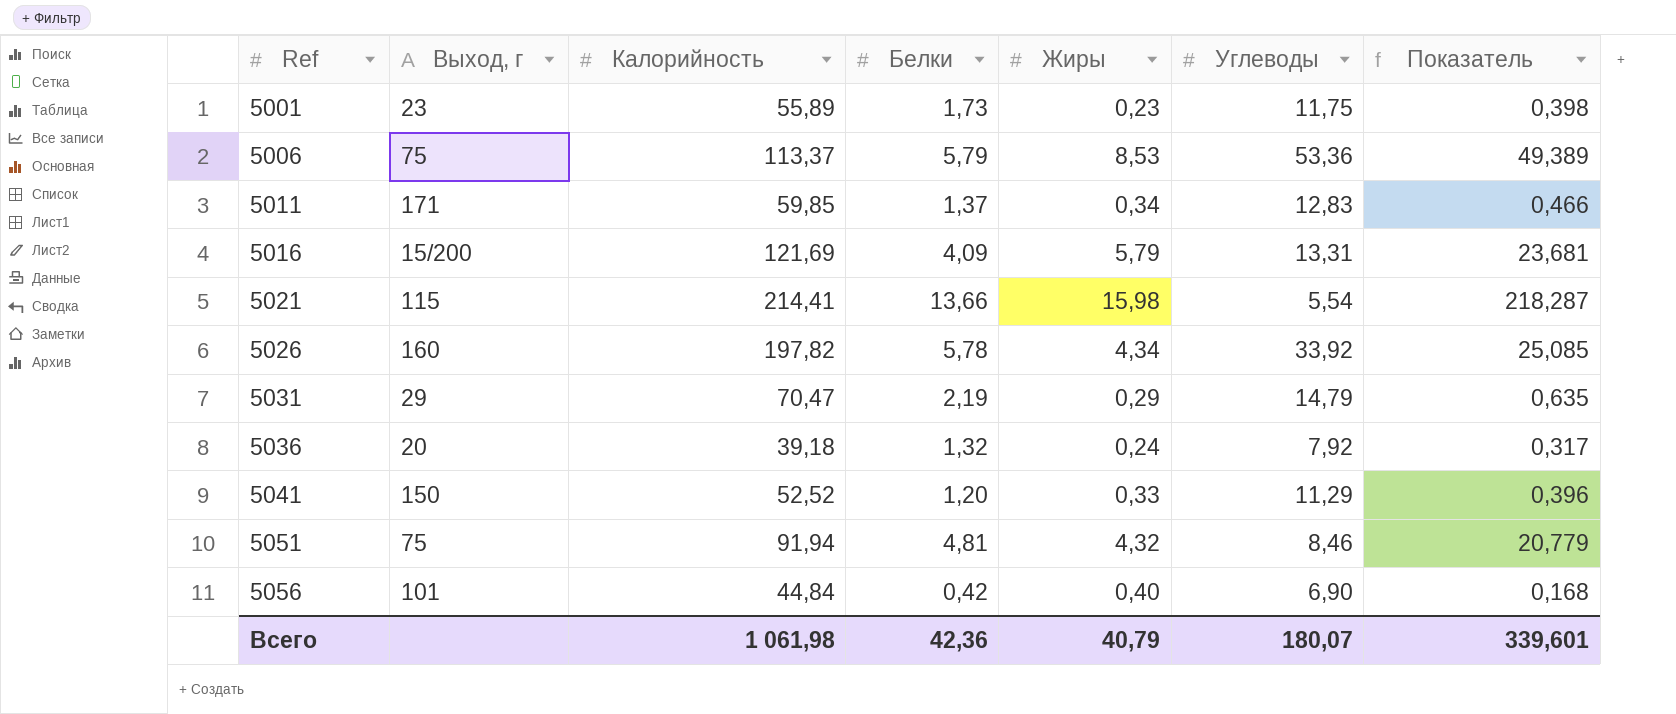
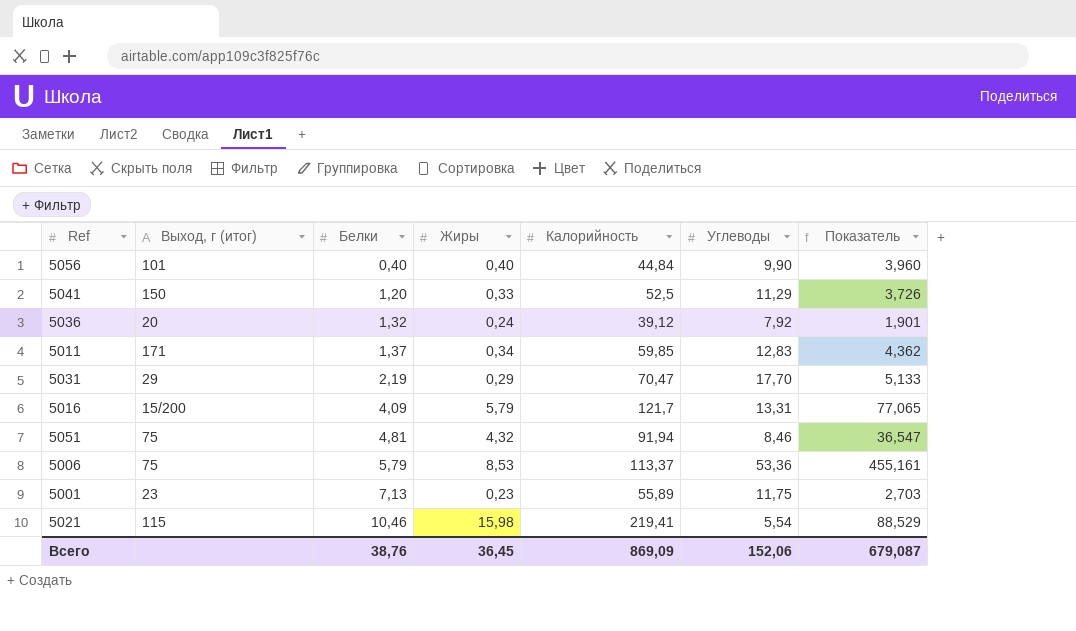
row order: Ref ascending -> Белки ascending
column name: Выход, г -> Выход, г (итог)
column Калорийность | position: 3 -> 5
column Показатель | formula: [Белки] * [Жиры] -> [Жиры] * [Углеводы]
row 5026: 160 | 197,82 | 5,78 | 4,34 | 33,92 | 25,085 -> none
5056 | Белки: 0,42 -> 0,40
5056 | Углеводы: 6,90 -> 9,90
5041 | Калорийность: 52,52 -> 52,5
5036 | Калорийность: 39,18 -> 39,12
5031 | Углеводы: 14,79 -> 17,70
5016 | Калорийность: 121,69 -> 121,7
5001 | Белки: 1,73 -> 7,13
5021 | Белки: 13,66 -> 10,46
5021 | Калорийность: 214,41 -> 219,41
Всего | Белки: 42,36 -> 38,76
Всего | Жиры: 40,79 -> 36,45
Всего | Калорийность: 1 061,98 -> 869,09
Всего | Углеводы: 180,07 -> 152,06
Всего | Показатель: 339,601 -> 679,087

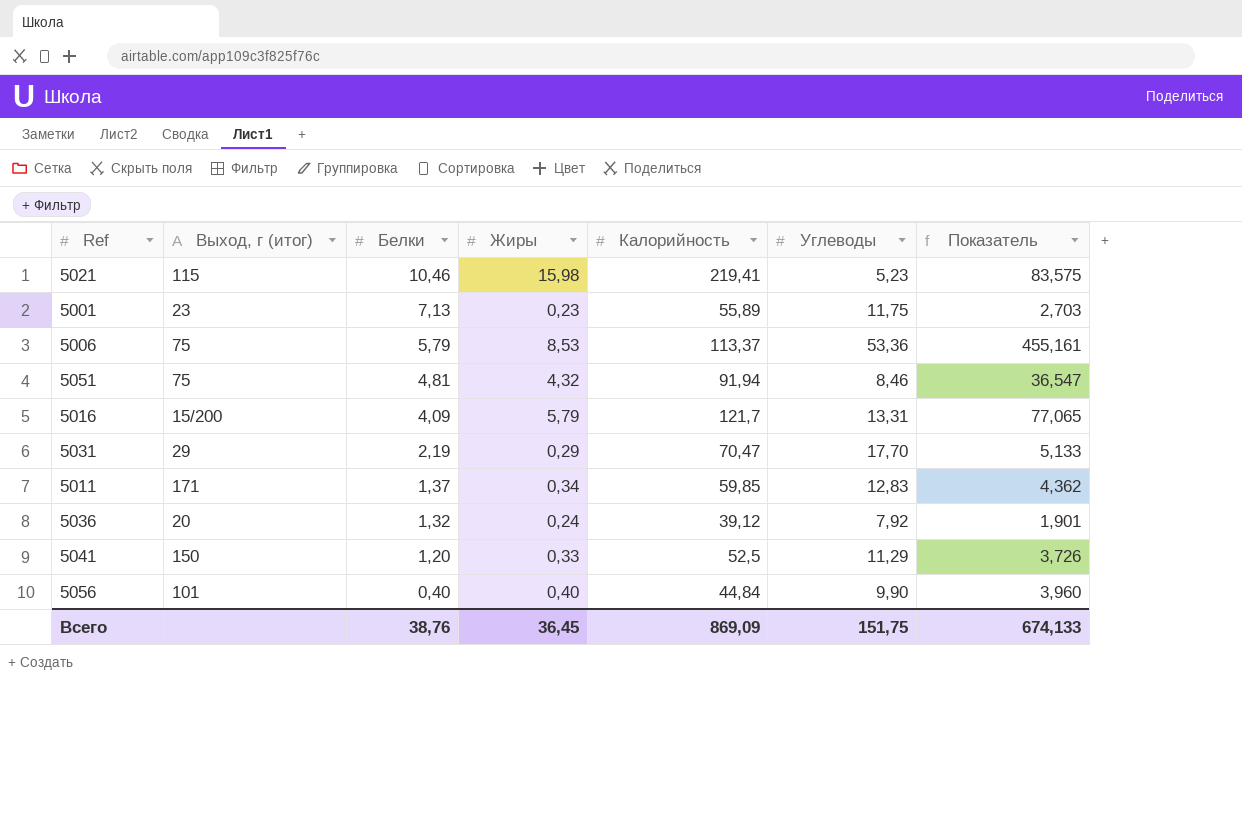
row order: Белки ascending -> Белки descending
5021 | Углеводы: 5,54 -> 5,23
5021 | Показатель: 88,529 -> 83,575
Всего | Углеводы: 152,06 -> 151,75
Всего | Показатель: 679,087 -> 674,133

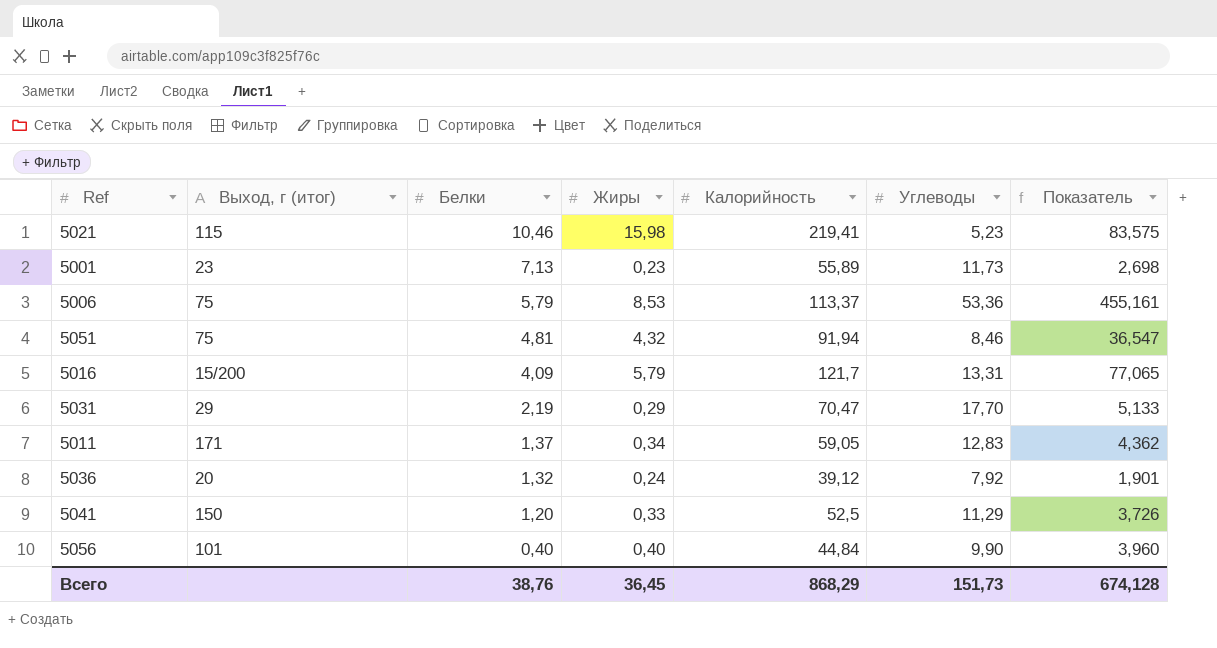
5001 | Углеводы: 11,75 -> 11,73
5001 | Показатель: 2,703 -> 2,698
5011 | Калорийность: 59,85 -> 59,05
Всего | Калорийность: 869,09 -> 868,29
Всего | Углеводы: 151,75 -> 151,73
Всего | Показатель: 674,133 -> 674,128

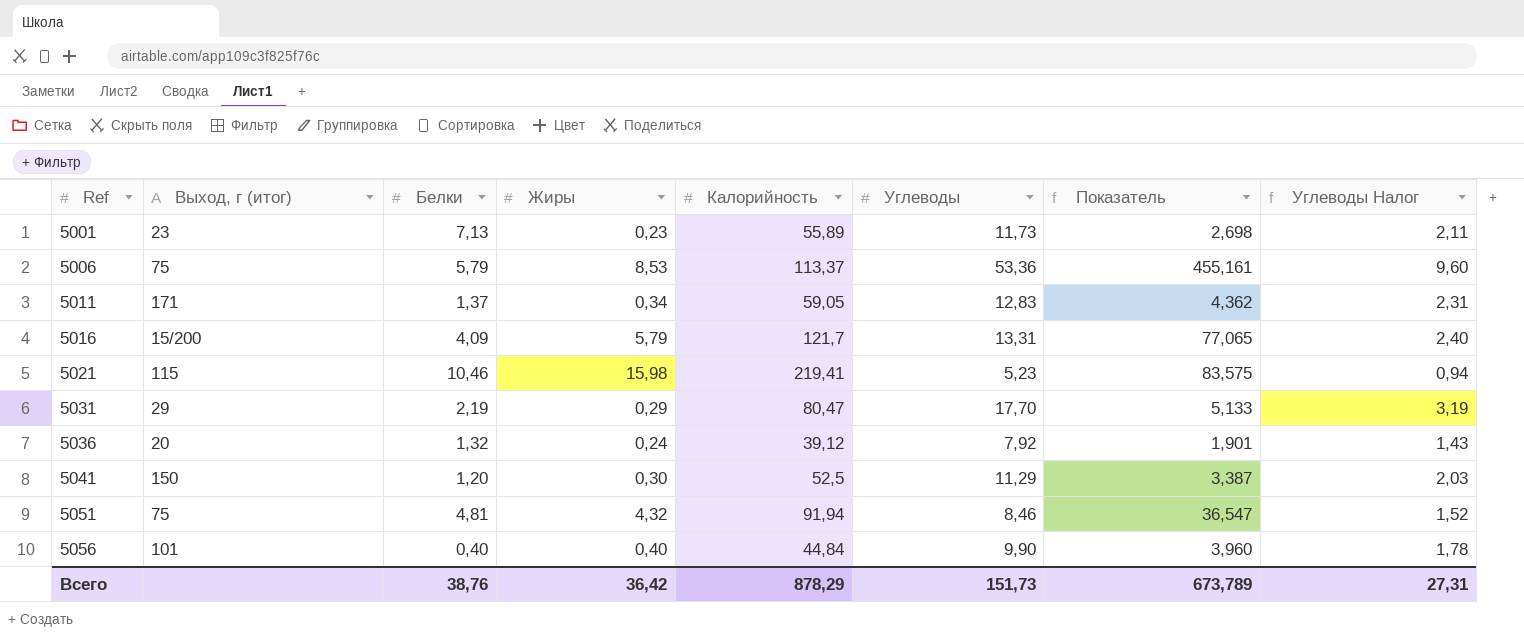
row order: Белки descending -> Ref ascending
column Углеводы Налог | formula: none -> [Углеводы] * 0,18
5031 | Калорийность: 70,47 -> 80,47
5041 | Жиры: 0,33 -> 0,30
5041 | Показатель: 3,726 -> 3,387
Всего | Жиры: 36,45 -> 36,42
Всего | Калорийность: 868,29 -> 878,29
Всего | Показатель: 674,128 -> 673,789

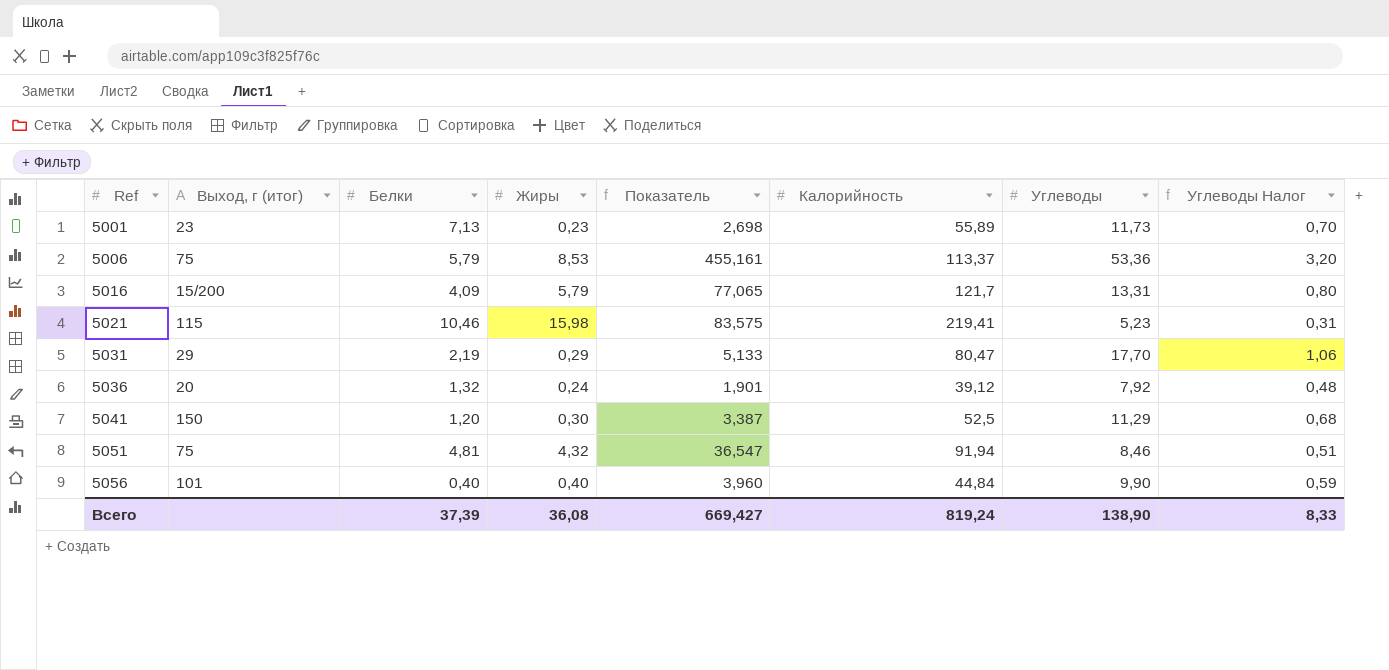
column Показатель | position: 7 -> 5
column Углеводы Налог | formula: [Углеводы] * 0,18 -> [Углеводы] * 0,06
row 5011: 171 | 1,37 | 0,34 | 59,05 | 12,83 | 4,362 | 2,31 -> none
Всего | Белки: 38,76 -> 37,39
Всего | Жиры: 36,42 -> 36,08
Всего | Показатель: 673,789 -> 669,427
Всего | Калорийность: 878,29 -> 819,24
Всего | Углеводы: 151,73 -> 138,90
Всего | Углеводы Налог: 27,31 -> 8,33

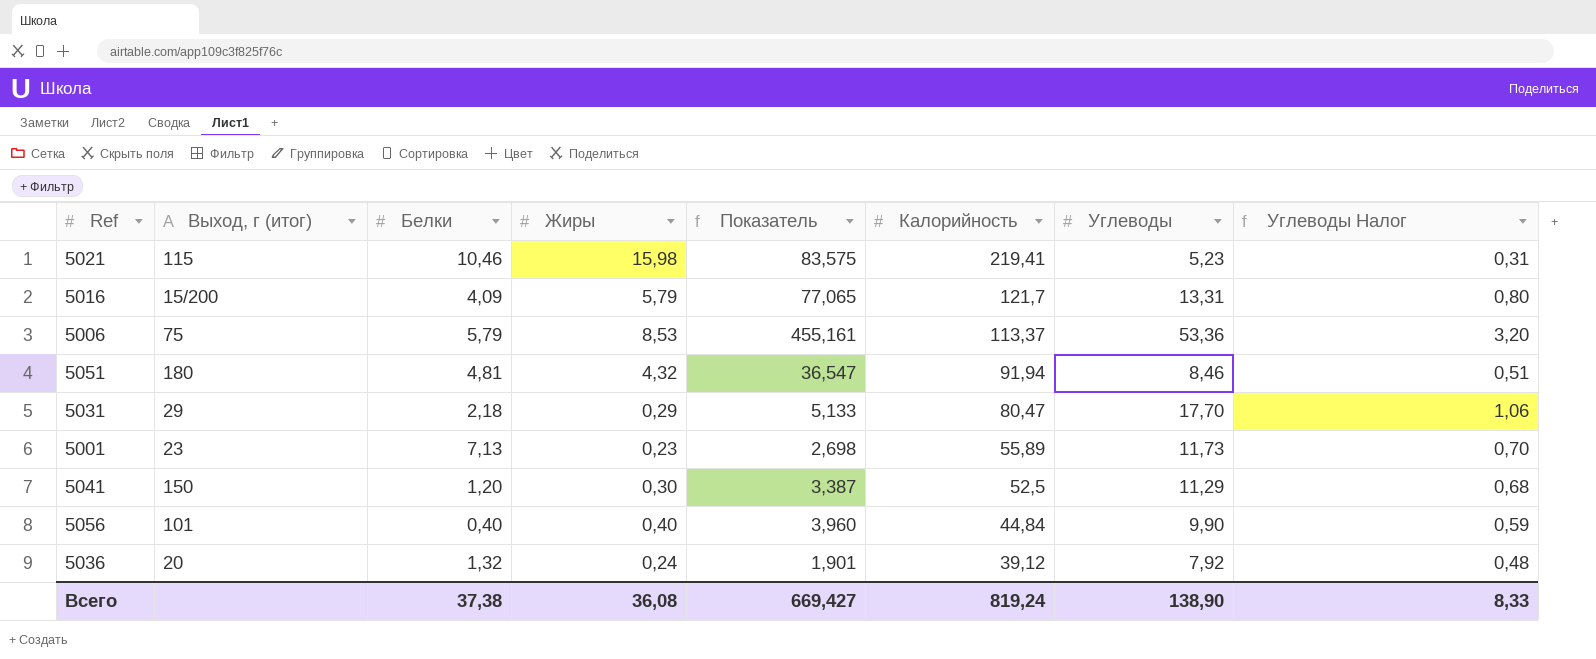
row order: Ref ascending -> Калорийность descending
5051 | Выход, г (итог): 75 -> 180
5031 | Белки: 2,19 -> 2,18
Всего | Белки: 37,39 -> 37,38

